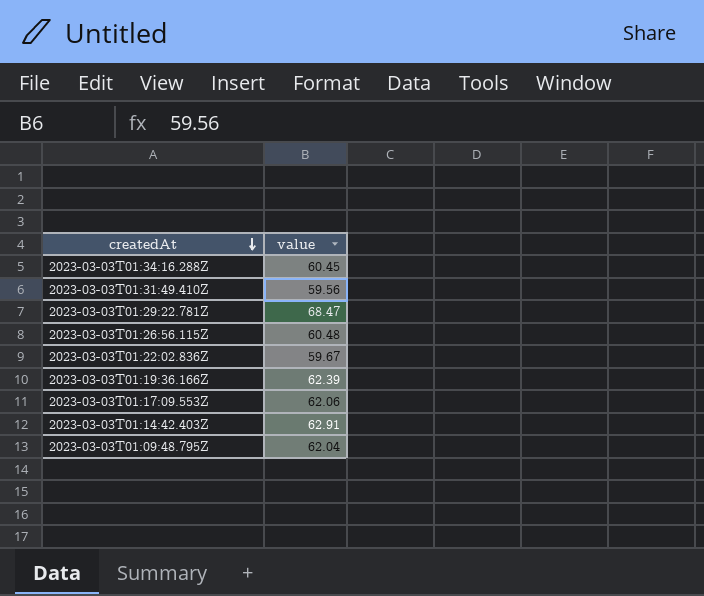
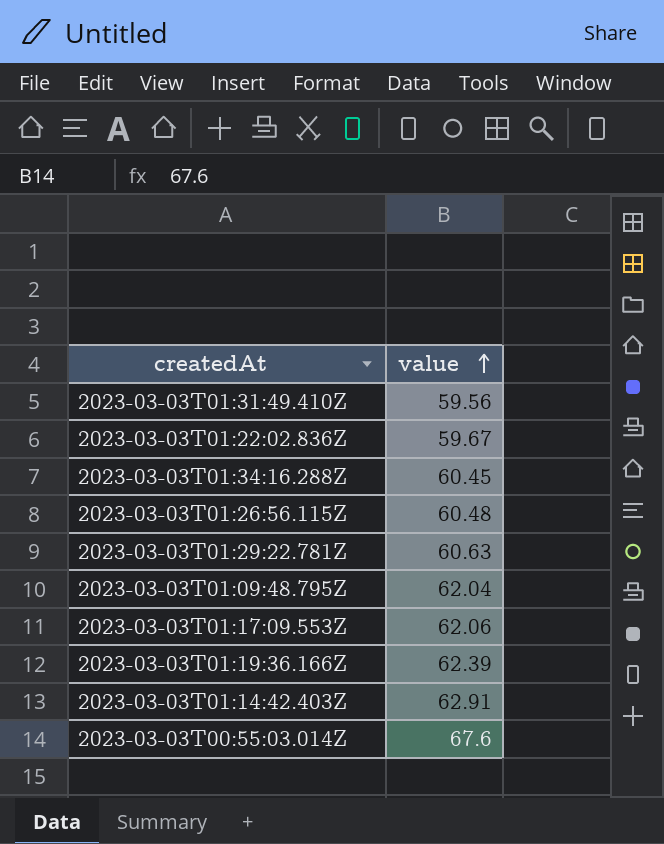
row order: createdAt descending -> value ascending
2023-03-03T01:29:22.781Z | value: 68.47 -> 60.63
row 2023-03-03T00:55:03.014Z: none -> 67.6

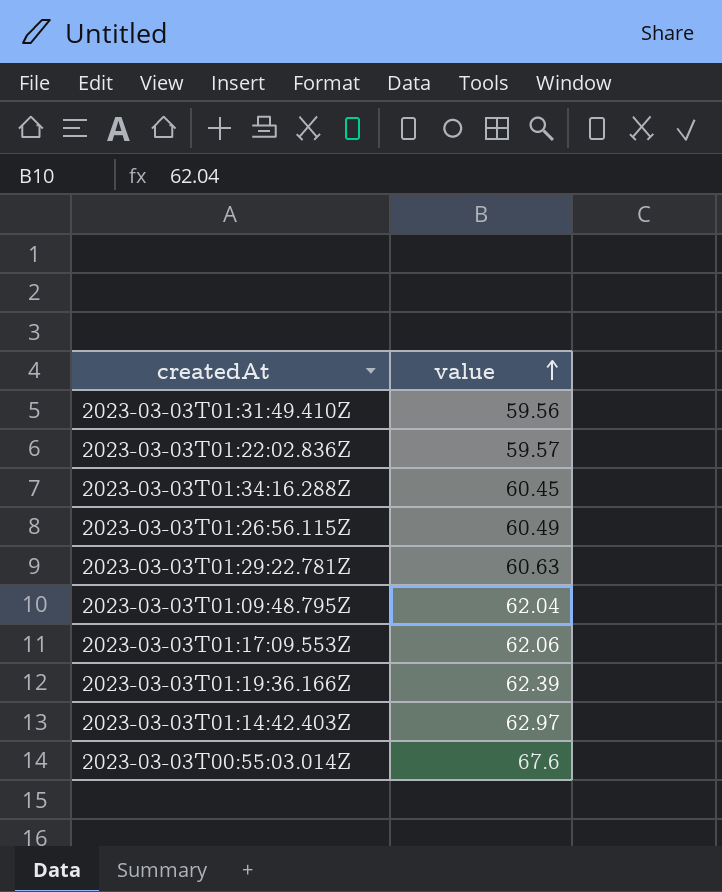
2023-03-03T01:22:02.836Z | value: 59.67 -> 59.57
2023-03-03T01:26:56.115Z | value: 60.48 -> 60.49
2023-03-03T01:14:42.403Z | value: 62.91 -> 62.97

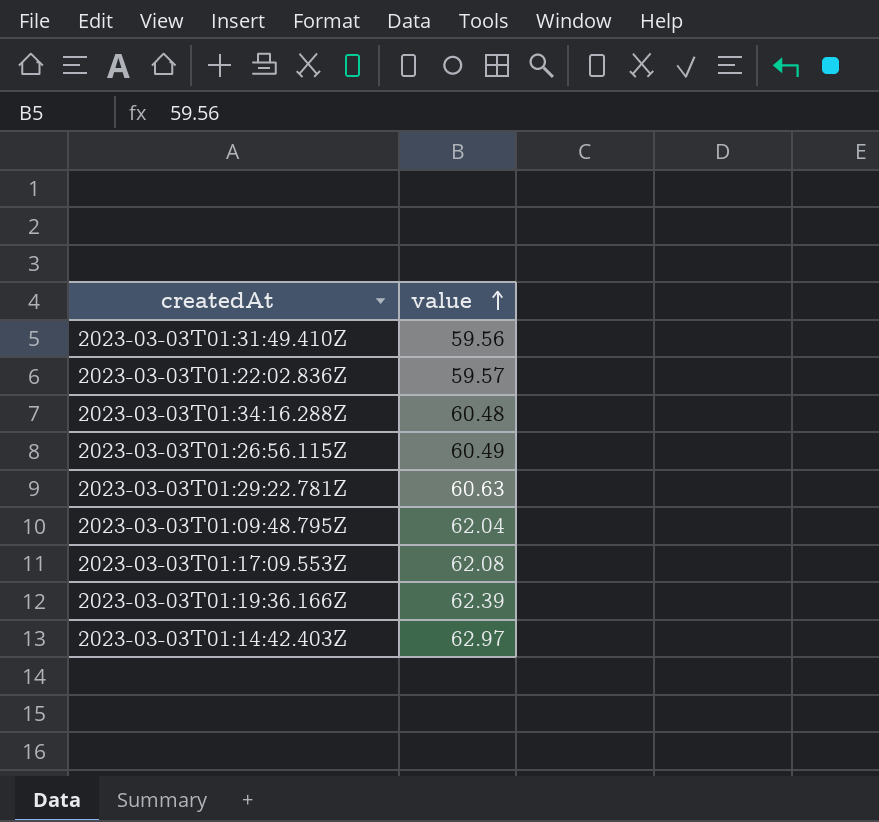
row 2023-03-03T00:55:03.014Z: 67.6 -> none
2023-03-03T01:34:16.288Z | value: 60.45 -> 60.48
2023-03-03T01:17:09.553Z | value: 62.06 -> 62.08

